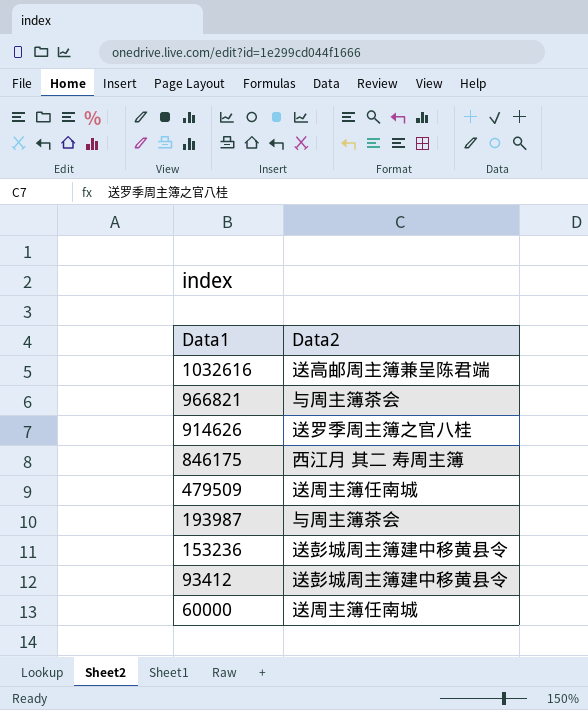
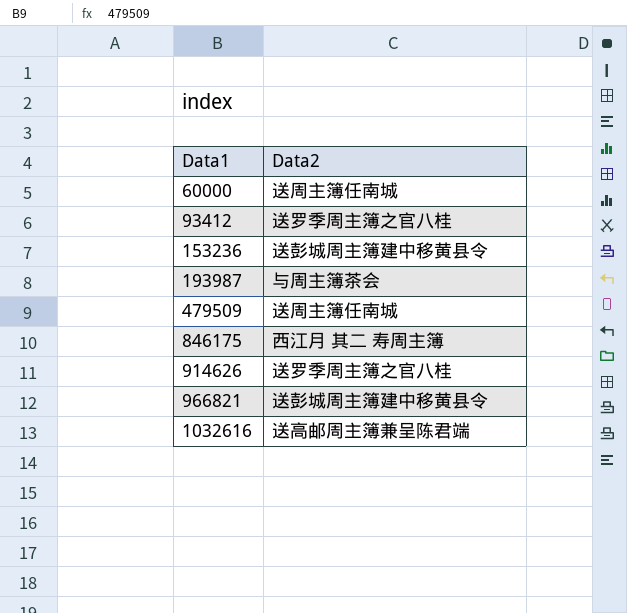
row order: Data1 descending -> Data1 ascending
93412 | Data2: 送彭城周主簿建中移黄县令 -> 送罗季周主簿之官八桂
966821 | Data2: 与周主簿茶会 -> 送彭城周主簿建中移黄县令

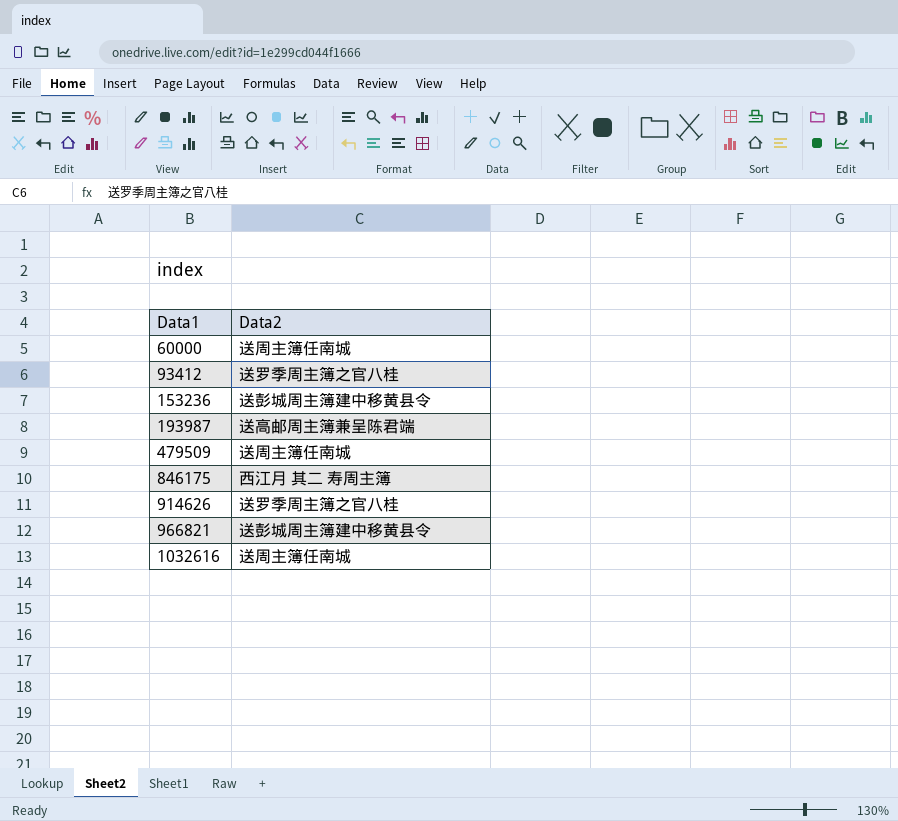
193987 | Data2: 与周主簿茶会 -> 送高邮周主簿兼呈陈君端
1032616 | Data2: 送高邮周主簿兼呈陈君端 -> 送周主簿任南城

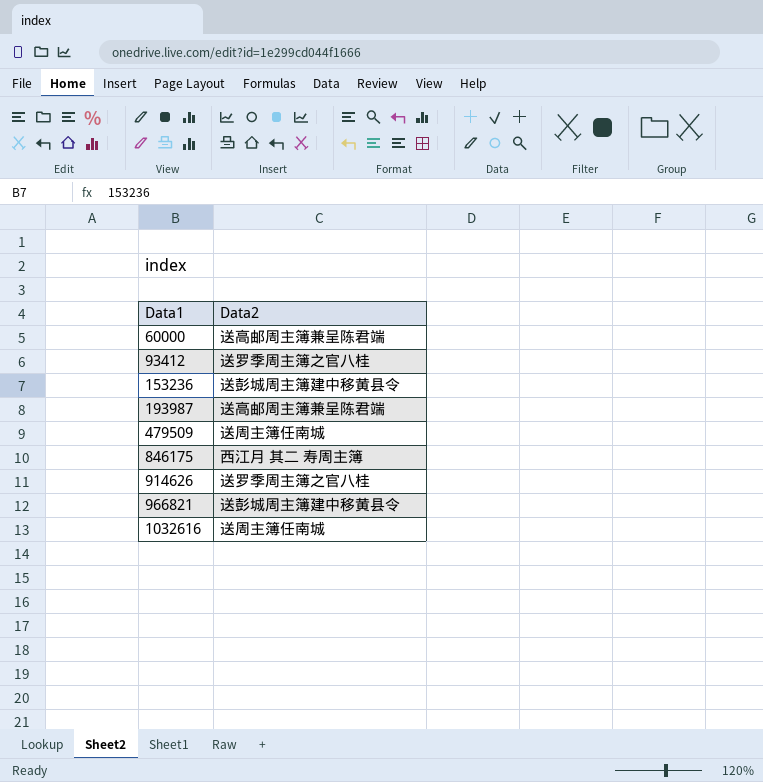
60000 | Data2: 送周主簿任南城 -> 送高邮周主簿兼呈陈君端

